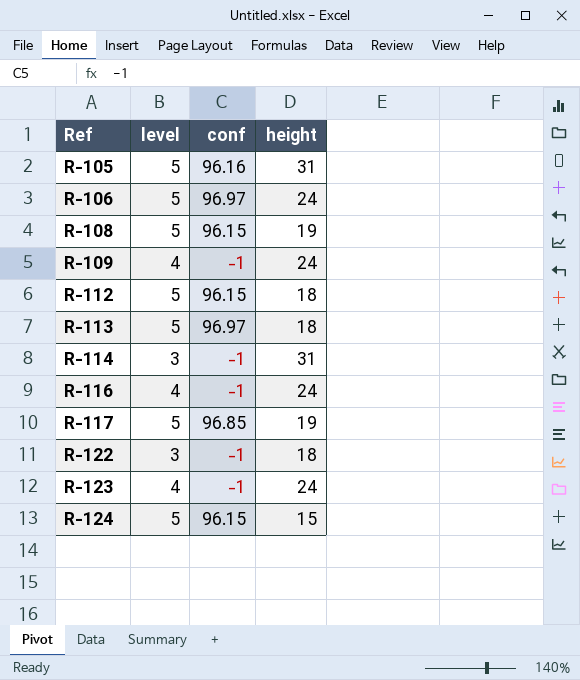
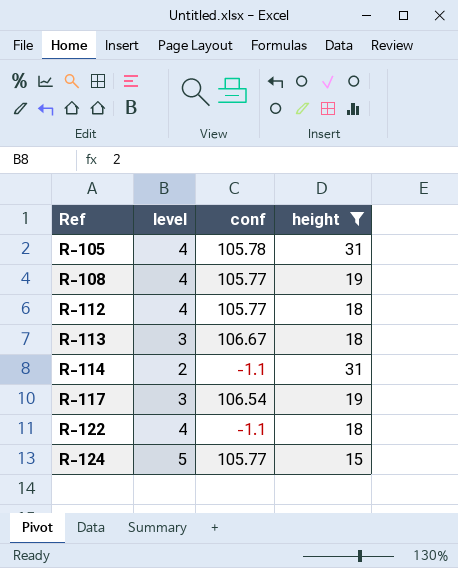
filter: none -> height != 24
R-105 | level: 5 -> 4
R-105 | conf: 96.16 -> 105.78
R-108 | level: 5 -> 4
R-108 | conf: 96.15 -> 105.77
R-112 | level: 5 -> 4
R-112 | conf: 96.15 -> 105.77
R-113 | level: 5 -> 3
R-113 | conf: 96.97 -> 106.67
R-114 | level: 3 -> 2
R-114 | conf: -1 -> -1.1
R-117 | level: 5 -> 3
R-117 | conf: 96.85 -> 106.54
R-122 | level: 3 -> 4
R-122 | conf: -1 -> -1.1
R-124 | conf: 96.15 -> 105.77

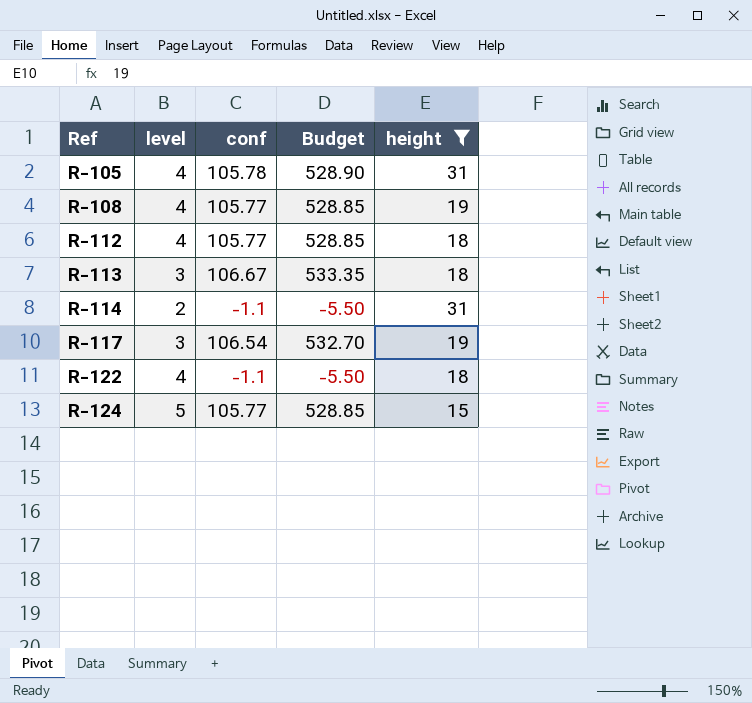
column Budget | formula: none -> [conf] * 5

